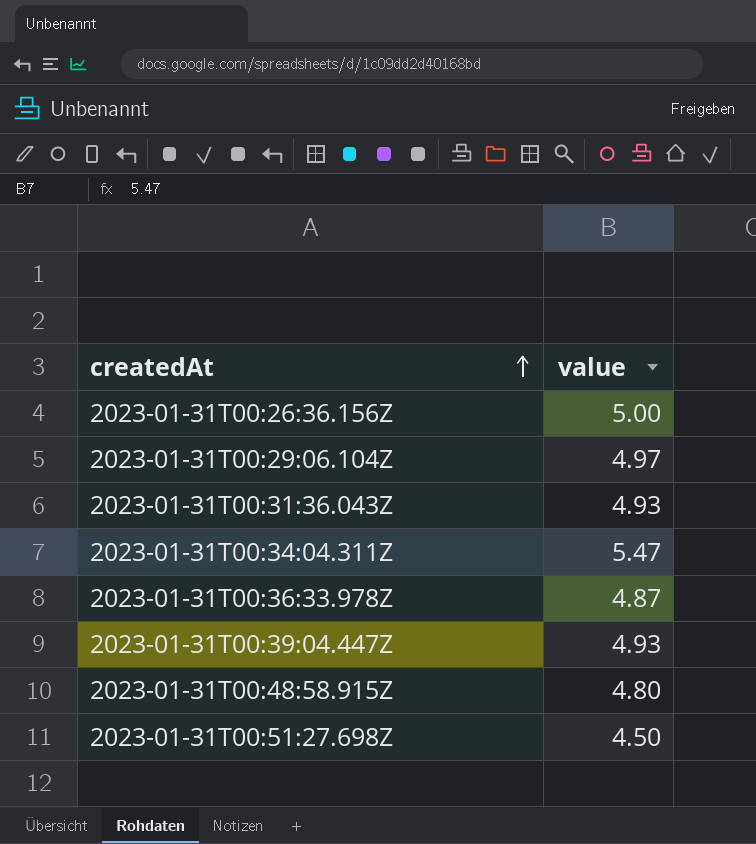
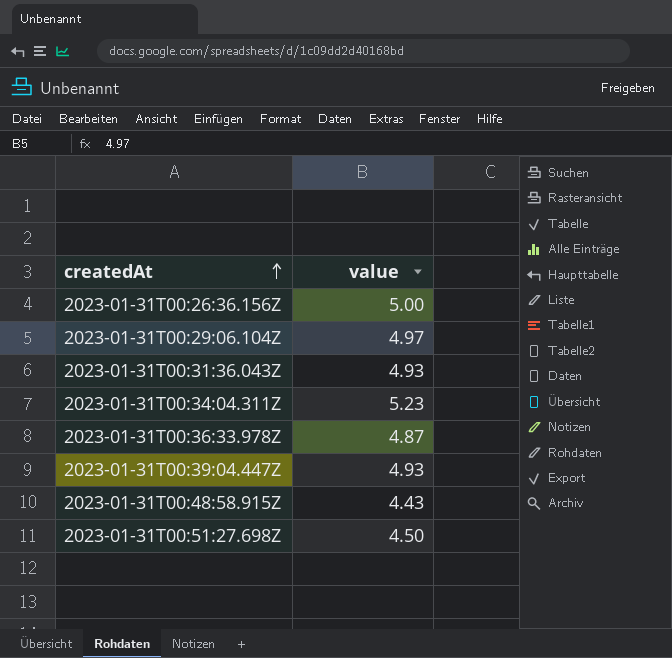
2023-01-31T00:34:04.311Z | value: 5.47 -> 5.23
2023-01-31T00:48:58.915Z | value: 4.80 -> 4.43

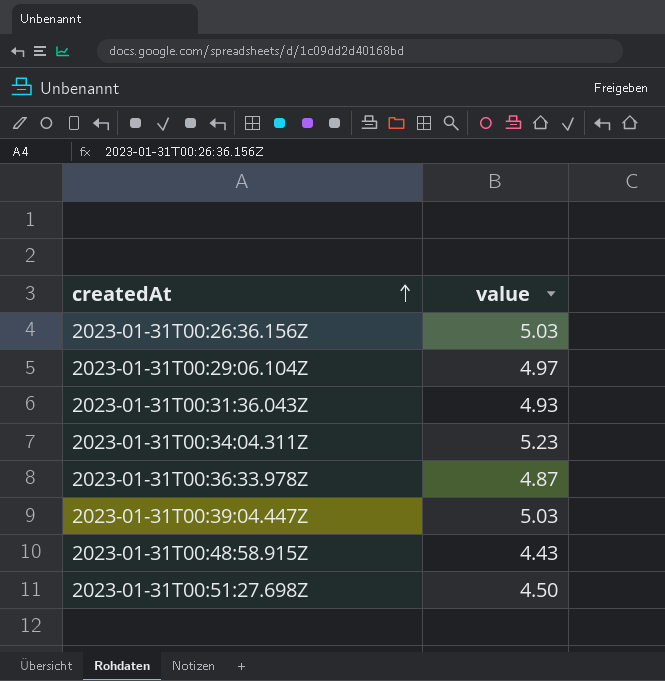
2023-01-31T00:26:36.156Z | value: 5.00 -> 5.03
2023-01-31T00:39:04.447Z | value: 4.93 -> 5.03

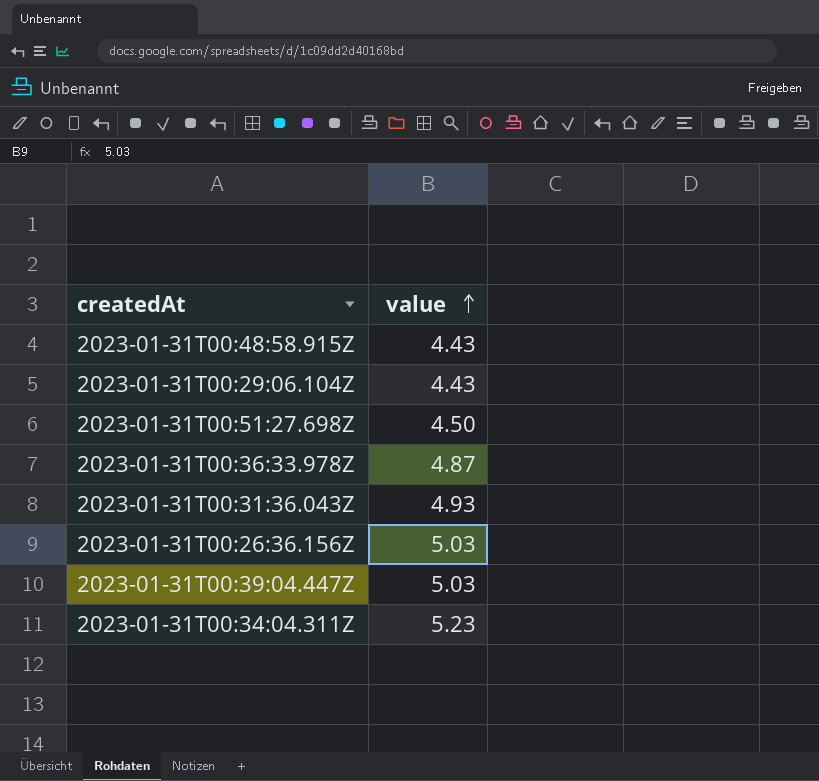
row order: createdAt ascending -> value ascending
2023-01-31T00:29:06.104Z | value: 4.97 -> 4.43

